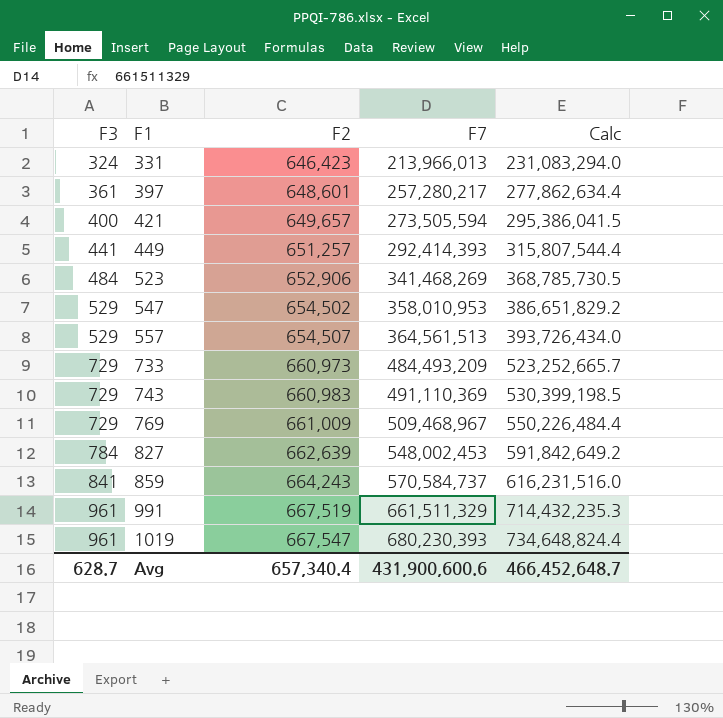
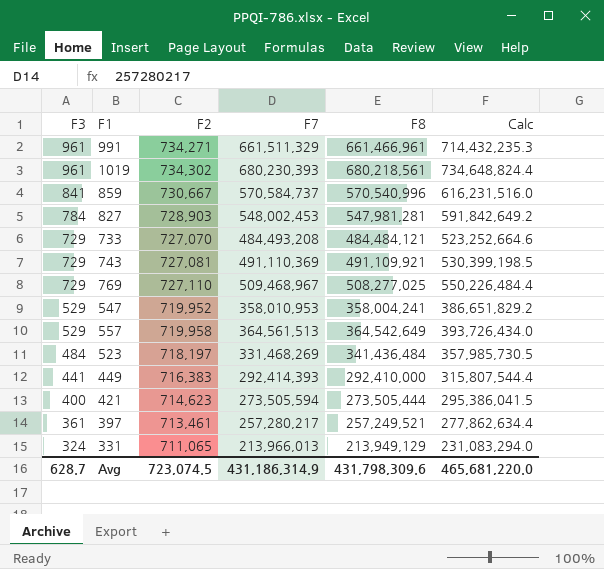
row order: F3 ascending -> F3 descending
column F8 | position: none -> 5
991 | F2: 667,519 -> 734,271
1019 | F2: 667,547 -> 734,302
859 | F2: 664,243 -> 730,667
827 | F2: 662,639 -> 728,903
733 | F2: 660,973 -> 727,070
733 | F7: 484,493,209 -> 484,493,208
733 | Calc: 523,252,665.7 -> 523,252,664.6
743 | F2: 660,983 -> 727,081
769 | F2: 661,009 -> 727,110
547 | F2: 654,502 -> 719,952
557 | F2: 654,507 -> 719,958
523 | F2: 652,906 -> 718,197
523 | F7: 341,468,269 -> 331,468,269
523 | Calc: 368,785,730.5 -> 357,985,730.5
449 | F2: 651,257 -> 716,383
421 | F2: 649,657 -> 714,623
397 | F2: 648,601 -> 713,461
331 | F2: 646,423 -> 711,065
Avg | F2: 657,340.4 -> 723,074.5
Avg | F7: 431,900,600.6 -> 431,186,314.9
Avg | Calc: 466,452,648.7 -> 465,681,220.0

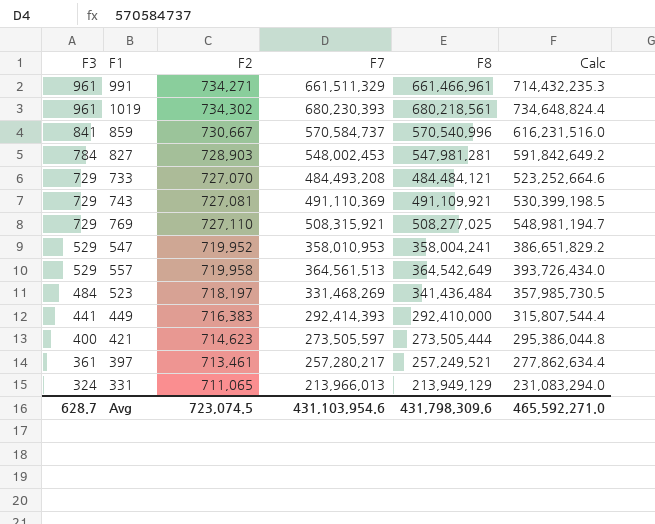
769 | F7: 509,468,967 -> 508,315,921
769 | Calc: 550,226,484.4 -> 548,981,194.7
421 | F7: 273,505,594 -> 273,505,597
421 | Calc: 295,386,041.5 -> 295,386,044.8
Avg | F7: 431,186,314.9 -> 431,103,954.6
Avg | Calc: 465,681,220.0 -> 465,592,271.0

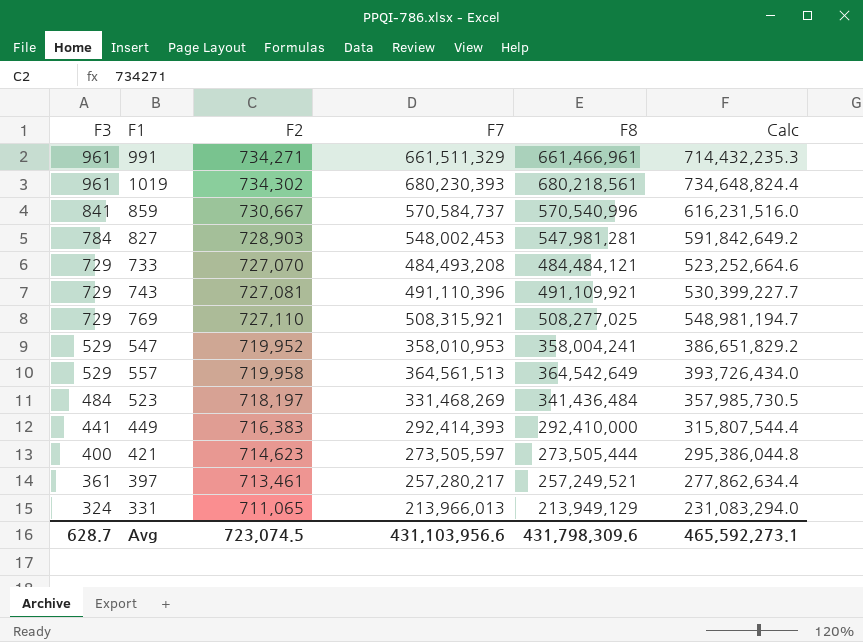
743 | F7: 491,110,369 -> 491,110,396
743 | Calc: 530,399,198.5 -> 530,399,227.7
Avg | F7: 431,103,954.6 -> 431,103,956.6
Avg | Calc: 465,592,271.0 -> 465,592,273.1

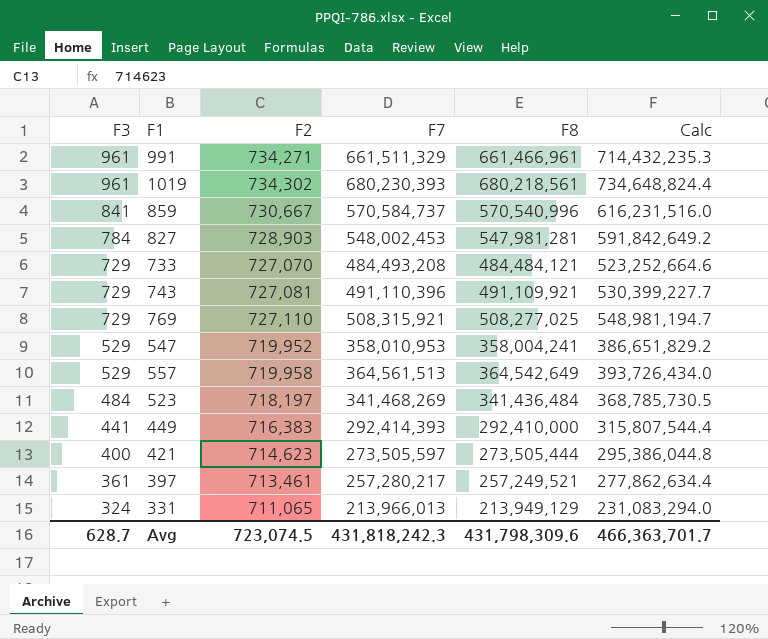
523 | F7: 331,468,269 -> 341,468,269
523 | Calc: 357,985,730.5 -> 368,785,730.5
Avg | F7: 431,103,956.6 -> 431,818,242.3
Avg | Calc: 465,592,273.1 -> 466,363,701.7

